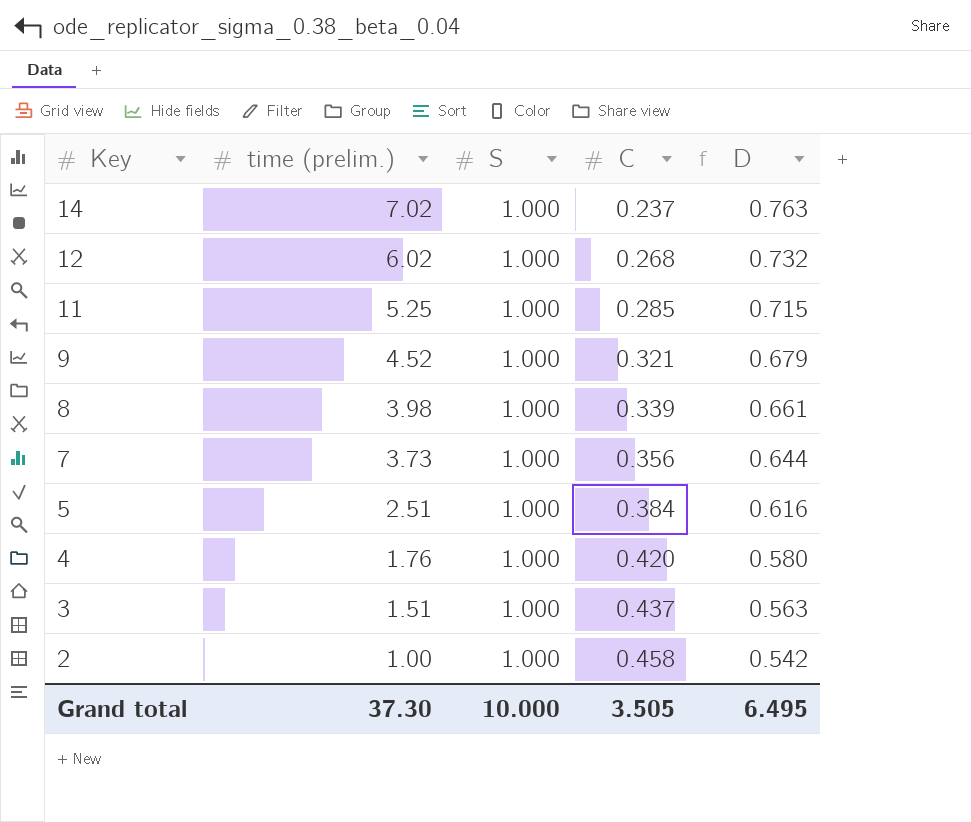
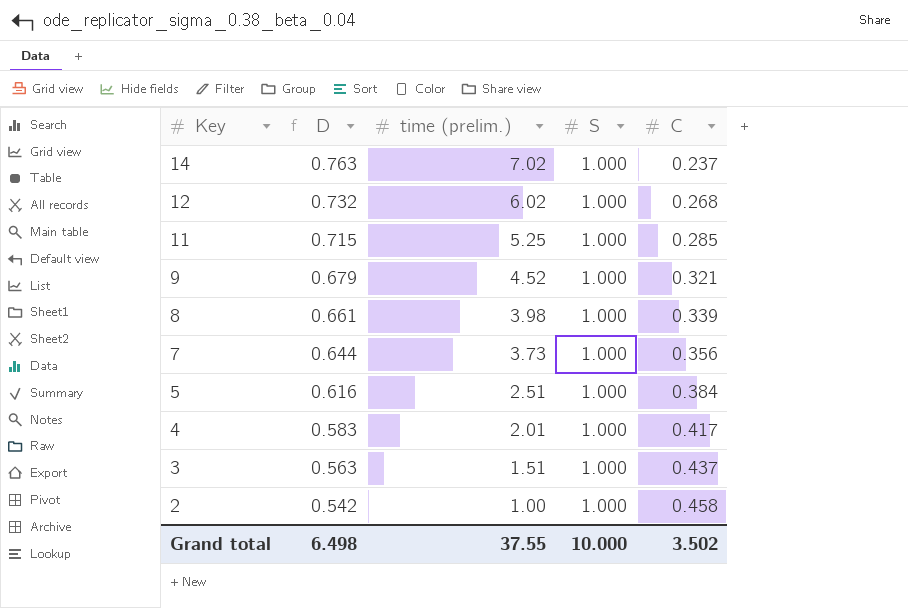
column D | position: 5 -> 2
4 | D: 0.580 -> 0.583
4 | time (prelim.): 1.76 -> 2.01
4 | C: 0.420 -> 0.417
Grand total | D: 6.495 -> 6.498
Grand total | time (prelim.): 37.30 -> 37.55
Grand total | C: 3.505 -> 3.502

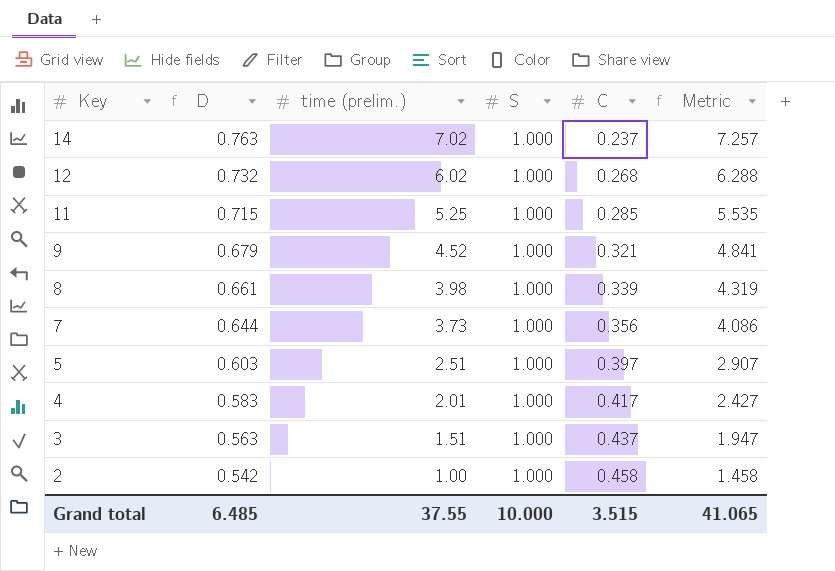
column Metric | formula: none -> [time (prelim.)] + [C]
5 | D: 0.616 -> 0.603
5 | C: 0.384 -> 0.397
Grand total | D: 6.498 -> 6.485
Grand total | C: 3.502 -> 3.515

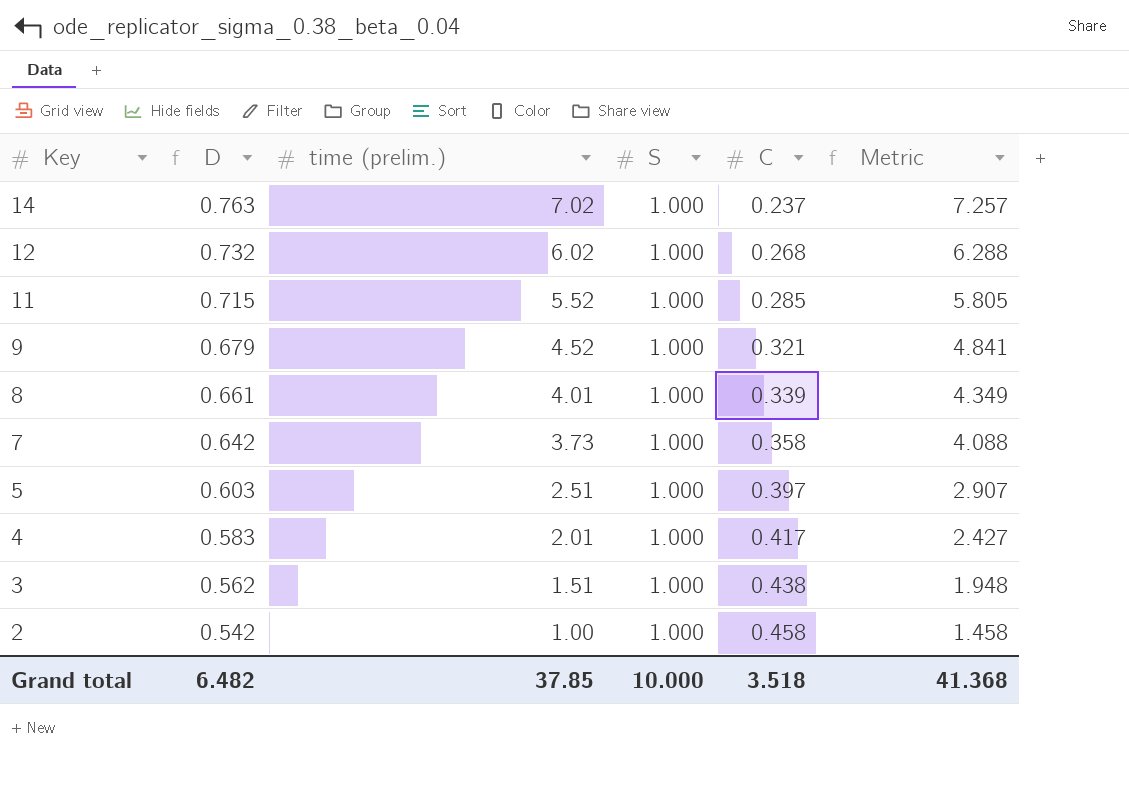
11 | time (prelim.): 5.25 -> 5.52
11 | Metric: 5.535 -> 5.805
8 | time (prelim.): 3.98 -> 4.01
8 | Metric: 4.319 -> 4.349
7 | D: 0.644 -> 0.642
7 | C: 0.356 -> 0.358
7 | Metric: 4.086 -> 4.088
3 | D: 0.563 -> 0.562
3 | C: 0.437 -> 0.438
3 | Metric: 1.947 -> 1.948
Grand total | D: 6.485 -> 6.482
Grand total | time (prelim.): 37.55 -> 37.85
Grand total | C: 3.515 -> 3.518
Grand total | Metric: 41.065 -> 41.368

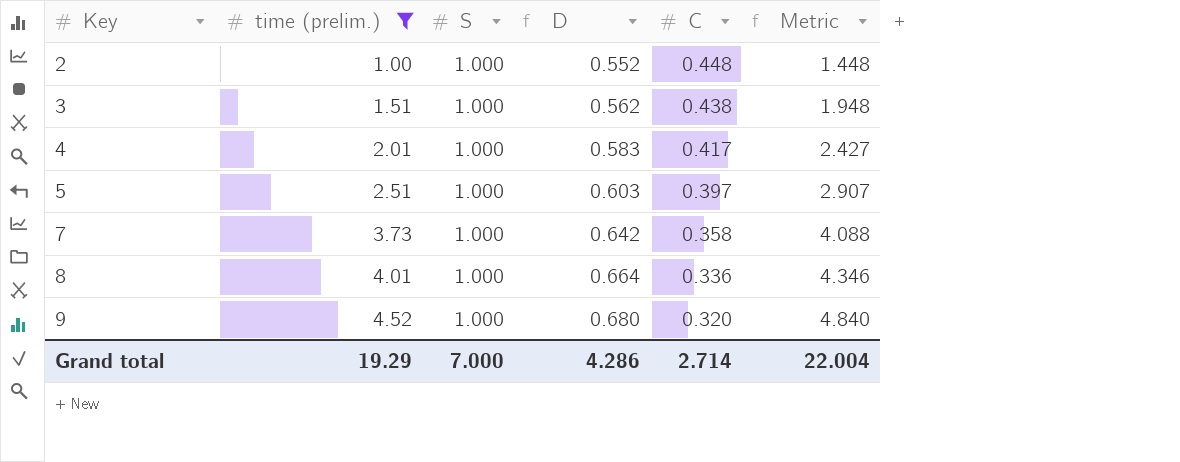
filter: none -> time (prelim.) <= 4.52
row order: Key descending -> Key ascending
column D | position: 2 -> 4
2 | D: 0.542 -> 0.552
2 | C: 0.458 -> 0.448
2 | Metric: 1.458 -> 1.448
8 | D: 0.661 -> 0.664
8 | C: 0.339 -> 0.336
8 | Metric: 4.349 -> 4.346
9 | D: 0.679 -> 0.680
9 | C: 0.321 -> 0.320
9 | Metric: 4.841 -> 4.840
Grand total | time (prelim.): 37.85 -> 19.29
Grand total | S: 10.000 -> 7.000
Grand total | D: 6.482 -> 4.286
Grand total | C: 3.518 -> 2.714
Grand total | Metric: 41.368 -> 22.004

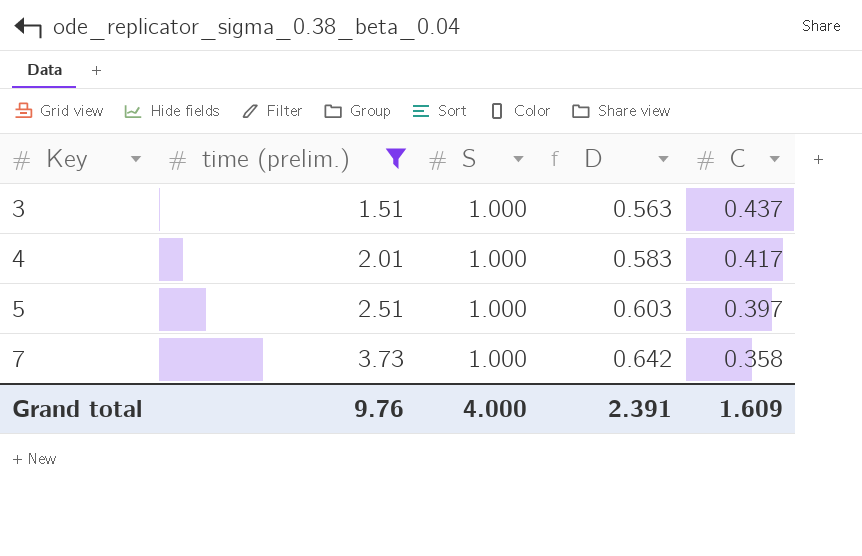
column Metric | formula: [time (prelim.)] + [C] -> none
row 2: 1.00 | 1.000 | 0.552 | 0.448 | 1.448 -> none
row 8: 4.01 | 1.000 | 0.664 | 0.336 | 4.346 -> none
row 9: 4.52 | 1.000 | 0.680 | 0.320 | 4.840 -> none
3 | D: 0.562 -> 0.563
3 | C: 0.438 -> 0.437
Grand total | time (prelim.): 19.29 -> 9.76
Grand total | S: 7.000 -> 4.000
Grand total | D: 4.286 -> 2.391
Grand total | C: 2.714 -> 1.609

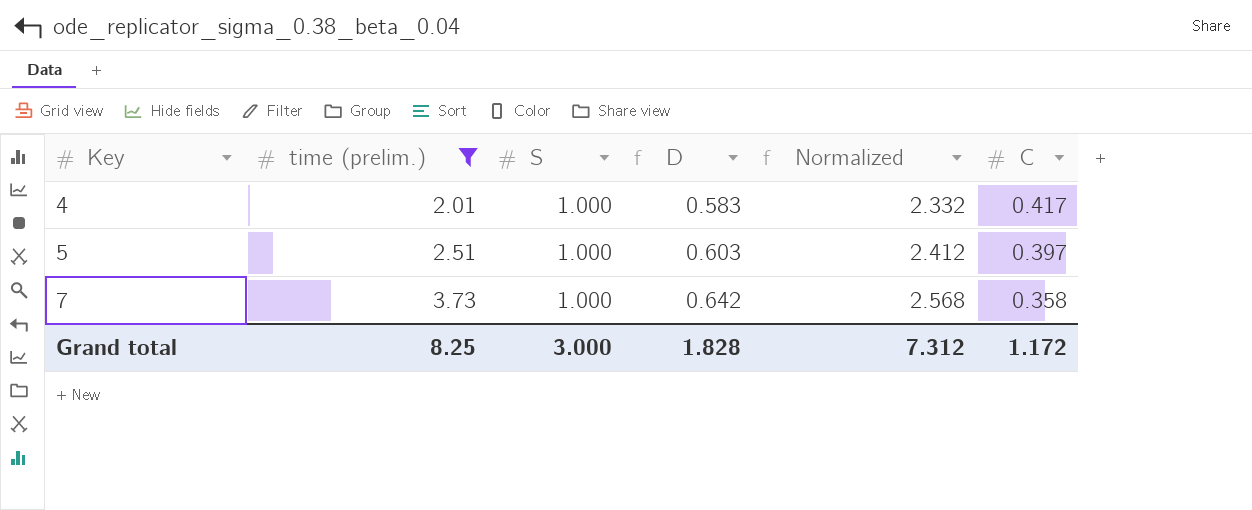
column Normalized | formula: none -> [D] * 4
row 3: 1.51 | 1.000 | 0.563 | 0.437 -> none
Grand total | time (prelim.): 9.76 -> 8.25
Grand total | S: 4.000 -> 3.000
Grand total | D: 2.391 -> 1.828
Grand total | C: 1.609 -> 1.172

